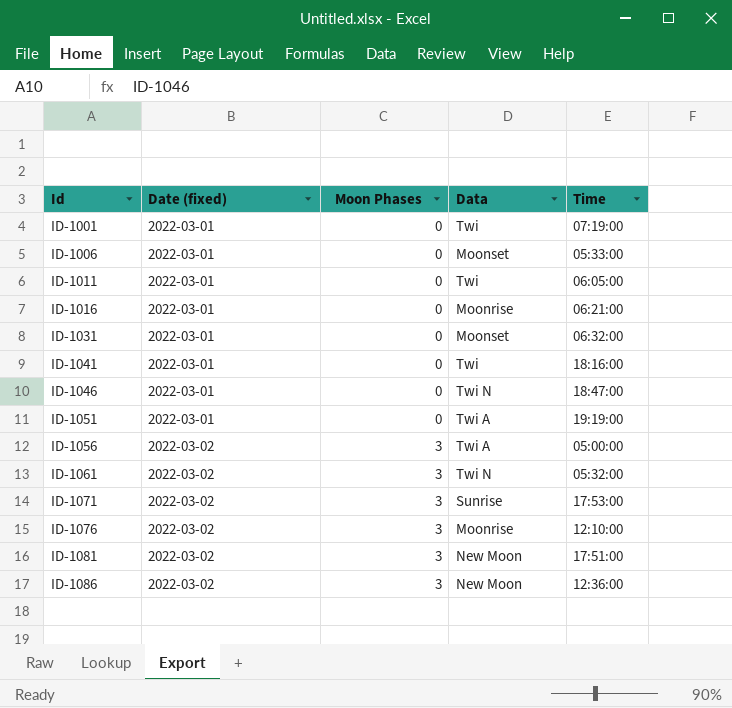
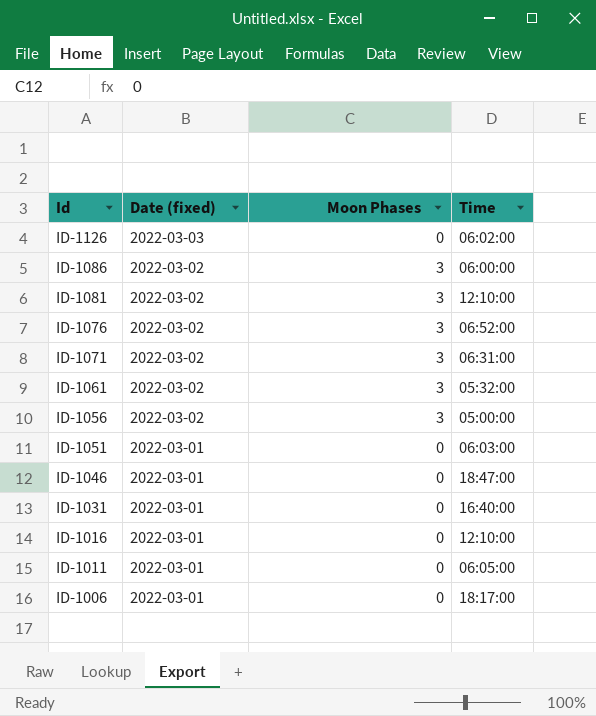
row order: Id ascending -> Id descending
column Data | position: 4 -> none
row ID-1001: 2022-03-01 | 0 | Twi | 07:19:00 -> none
row ID-1041: 2022-03-01 | 0 | Twi | 18:16:00 -> none
row ID-1126: none -> 2022-03-03 | 0 | 06:02:00
ID-1086 | Time: 12:36:00 -> 06:00:00
ID-1081 | Time: 17:51:00 -> 12:10:00
ID-1076 | Time: 12:10:00 -> 06:52:00
ID-1071 | Time: 17:53:00 -> 06:31:00
ID-1051 | Time: 19:19:00 -> 06:03:00
ID-1031 | Time: 06:32:00 -> 16:40:00
ID-1016 | Time: 06:21:00 -> 12:10:00
ID-1006 | Time: 05:33:00 -> 18:17:00

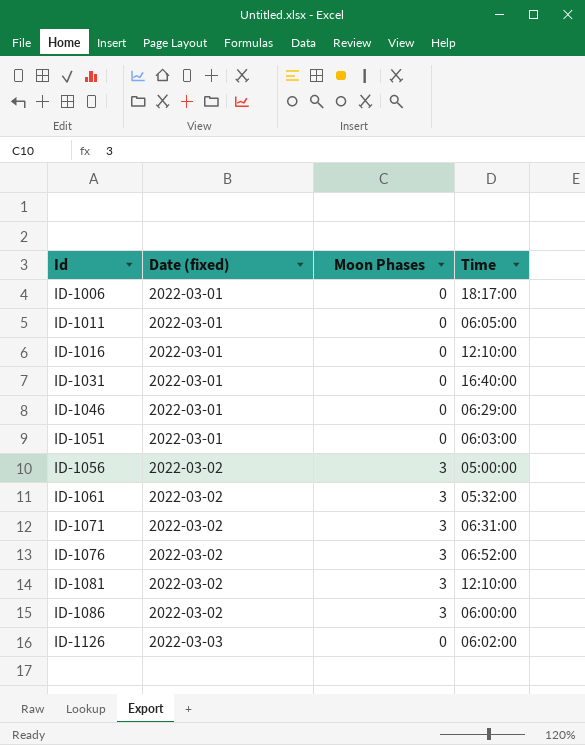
row order: Id descending -> Id ascending
ID-1046 | Time: 18:47:00 -> 06:29:00

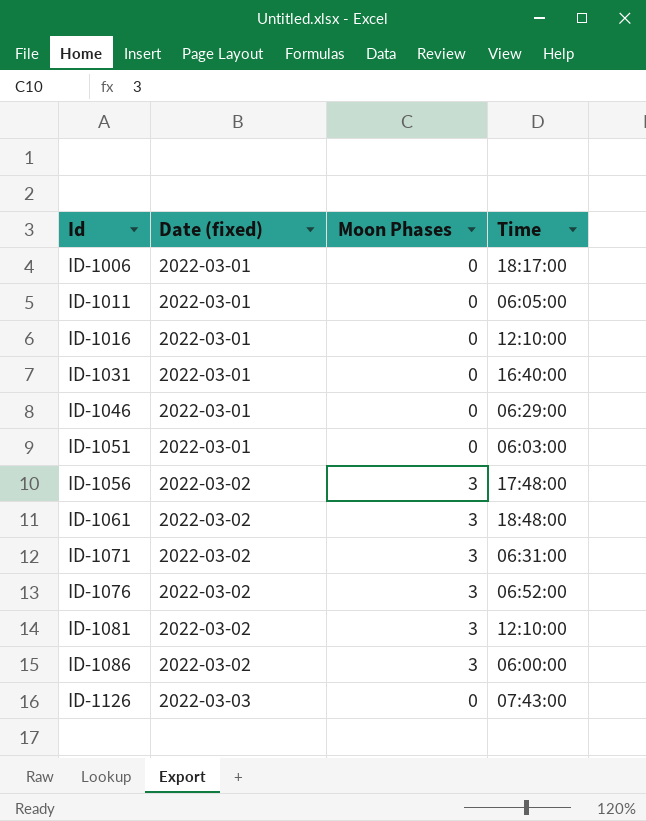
ID-1056 | Time: 05:00:00 -> 17:48:00
ID-1061 | Time: 05:32:00 -> 18:48:00
ID-1126 | Time: 06:02:00 -> 07:43:00

